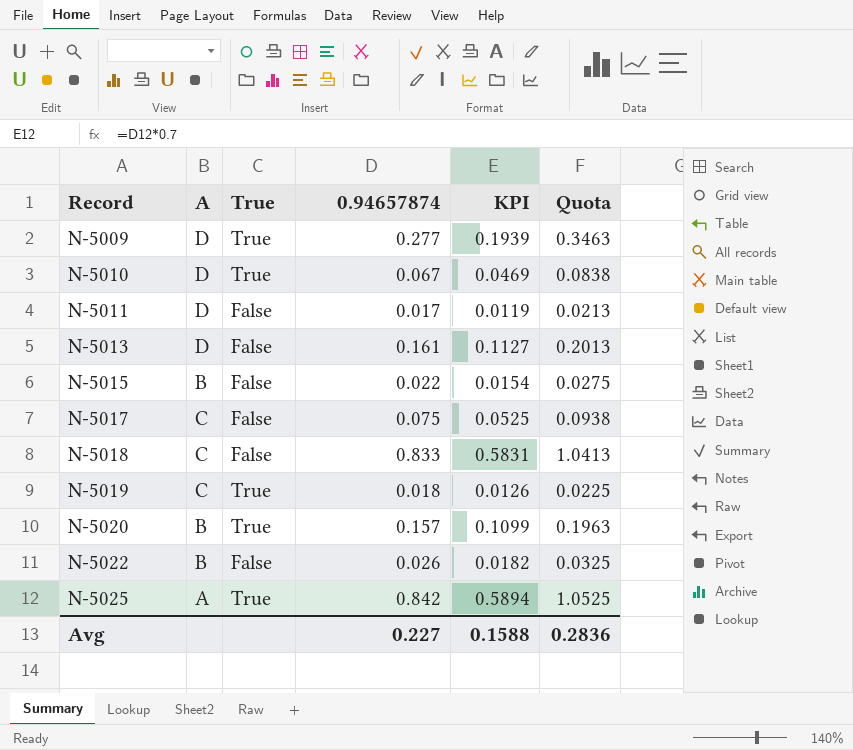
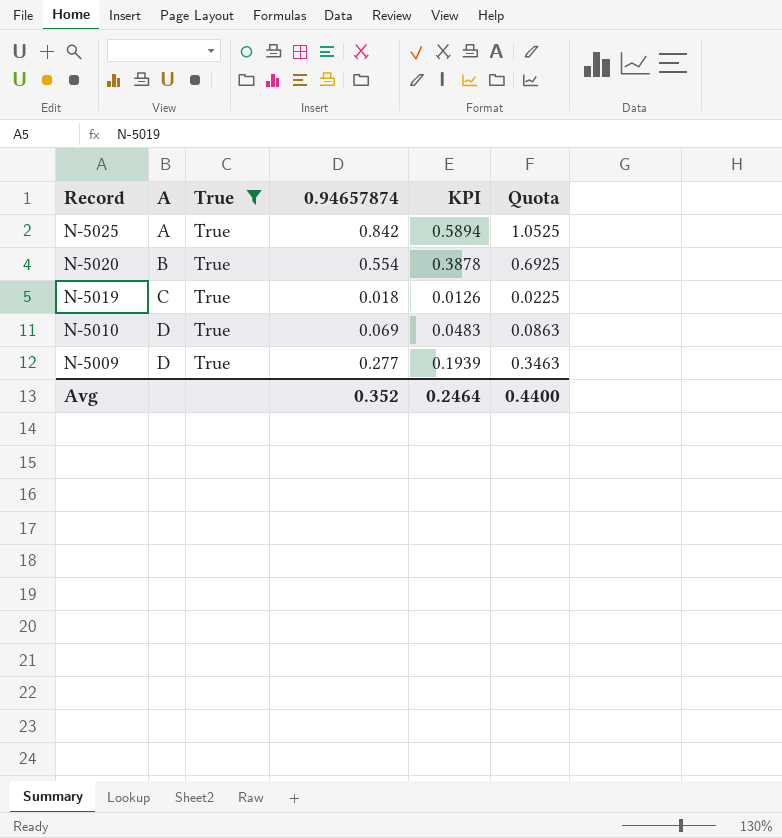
filter: none -> True = True
row order: Record ascending -> Record descending
N-5020 | 0.94657874: 0.157 -> 0.554
N-5020 | KPI: 0.1099 -> 0.3878
N-5020 | Quota: 0.1963 -> 0.6925
N-5010 | 0.94657874: 0.067 -> 0.069
N-5010 | KPI: 0.0469 -> 0.0483
N-5010 | Quota: 0.0838 -> 0.0863
Avg | 0.94657874: 0.227 -> 0.352
Avg | KPI: 0.1588 -> 0.2464
Avg | Quota: 0.2836 -> 0.4400

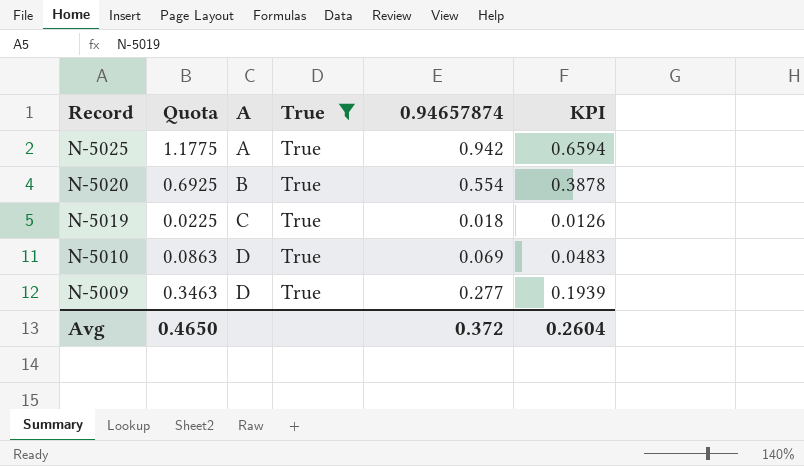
column Quota | position: 6 -> 2
N-5025 | Quota: 1.0525 -> 1.1775
N-5025 | 0.94657874: 0.842 -> 0.942
N-5025 | KPI: 0.5894 -> 0.6594
Avg | Quota: 0.4400 -> 0.4650
Avg | 0.94657874: 0.352 -> 0.372
Avg | KPI: 0.2464 -> 0.2604

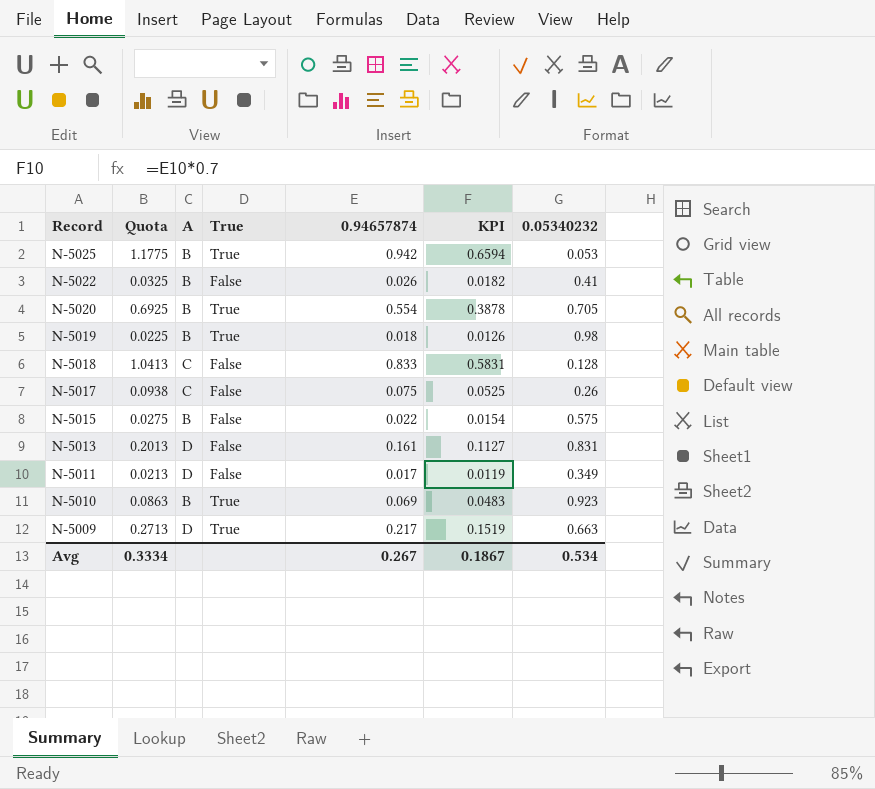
filter: True = True -> none
column 0.05340232 | position: none -> 7
N-5025 | A: A -> B
N-5019 | A: C -> B
N-5010 | A: D -> B
N-5009 | Quota: 0.3463 -> 0.2713
N-5009 | 0.94657874: 0.277 -> 0.217
N-5009 | KPI: 0.1939 -> 0.1519
Avg | Quota: 0.4650 -> 0.3334
Avg | 0.94657874: 0.372 -> 0.267
Avg | KPI: 0.2604 -> 0.1867

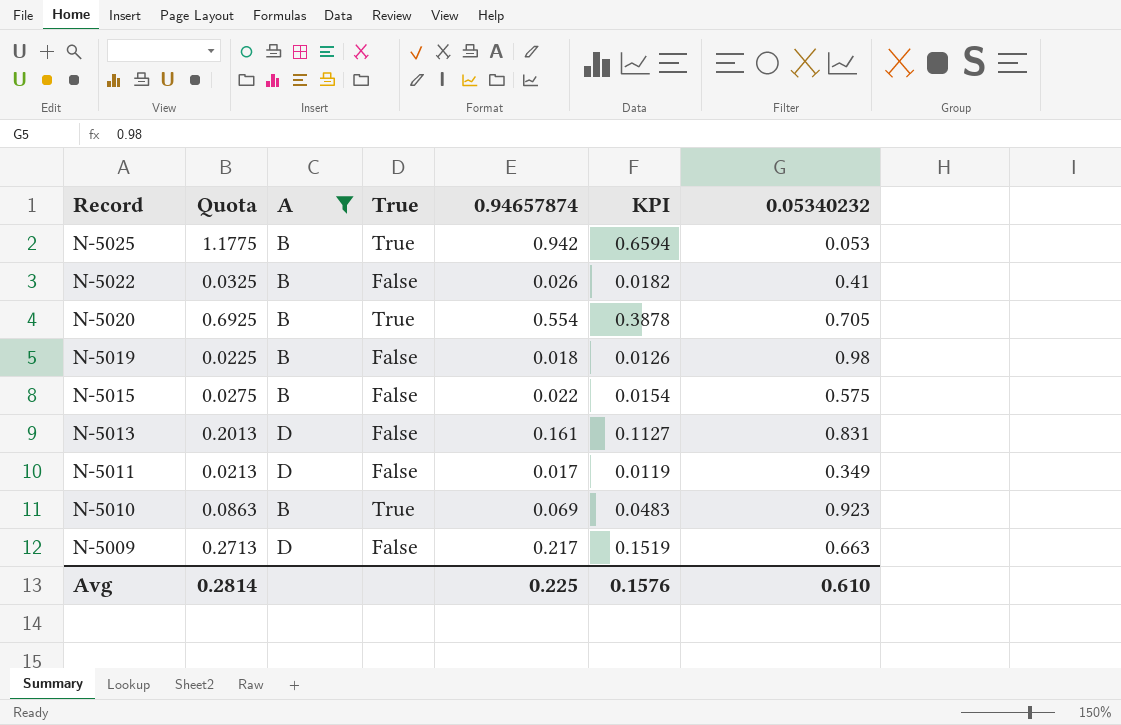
filter: none -> A != C
N-5019 | True: True -> False
N-5009 | True: True -> False
Avg | Quota: 0.3334 -> 0.2814
Avg | 0.94657874: 0.267 -> 0.225
Avg | KPI: 0.1867 -> 0.1576
Avg | 0.05340232: 0.534 -> 0.610

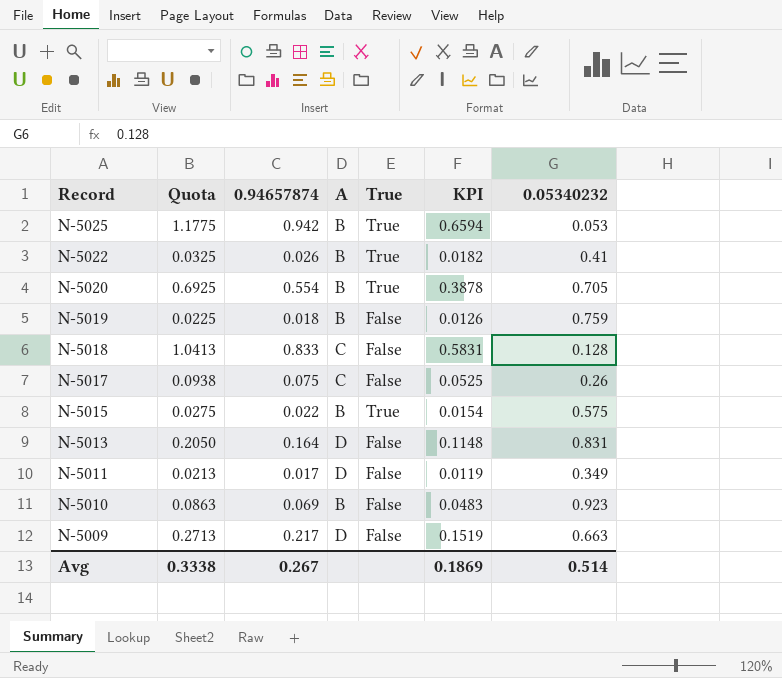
filter: A != C -> none
column 0.94657874 | position: 5 -> 3
N-5022 | True: False -> True
N-5019 | 0.05340232: 0.98 -> 0.759
N-5015 | True: False -> True
N-5013 | Quota: 0.2013 -> 0.2050
N-5013 | 0.94657874: 0.161 -> 0.164
N-5013 | KPI: 0.1127 -> 0.1148
N-5010 | True: True -> False
Avg | Quota: 0.2814 -> 0.3338
Avg | 0.94657874: 0.225 -> 0.267
Avg | KPI: 0.1576 -> 0.1869
Avg | 0.05340232: 0.610 -> 0.514

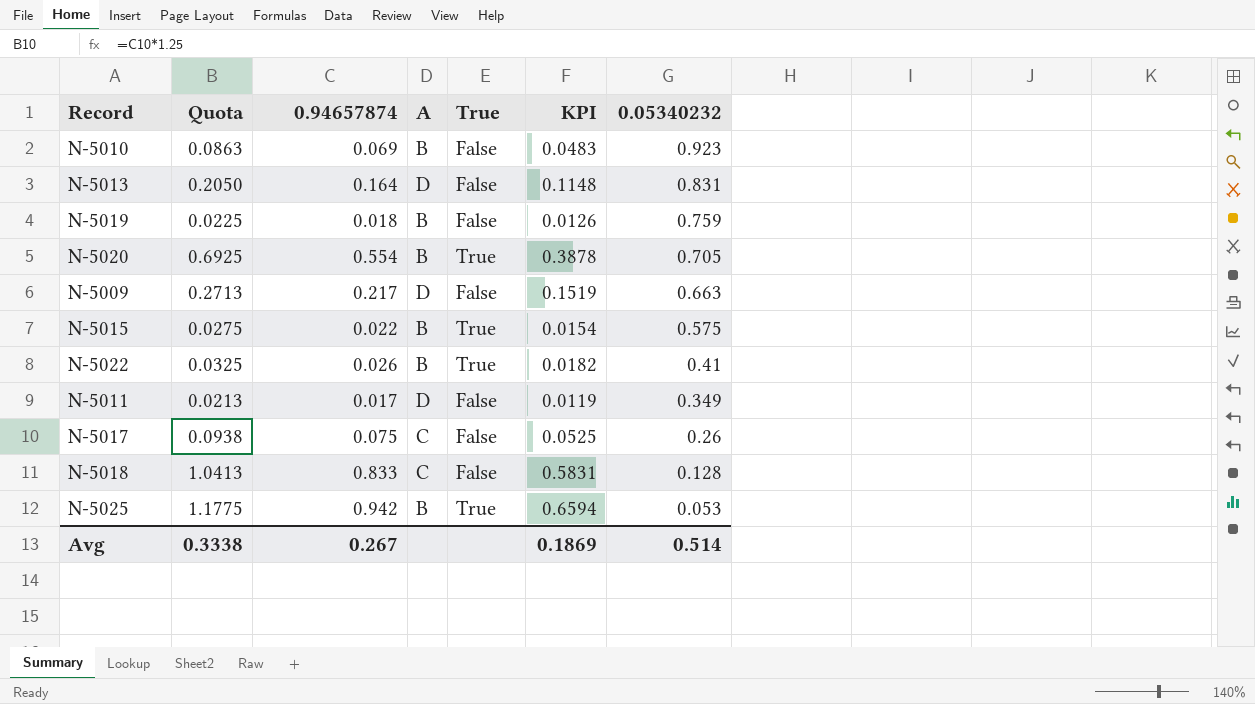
row order: Record descending -> 0.05340232 descending

